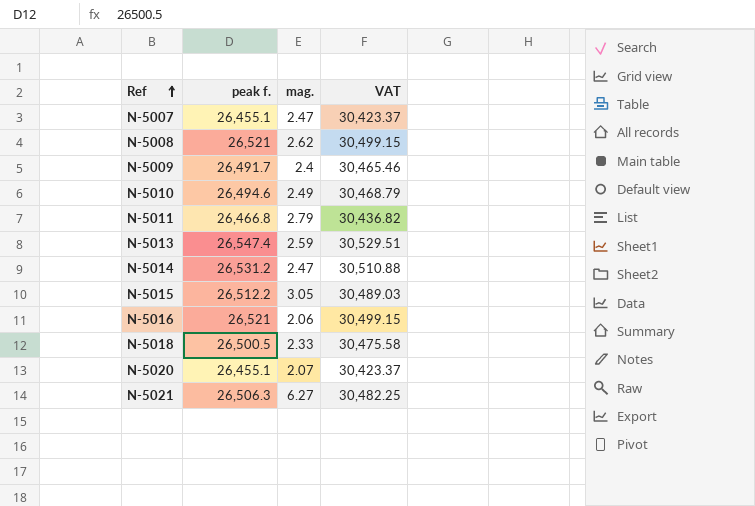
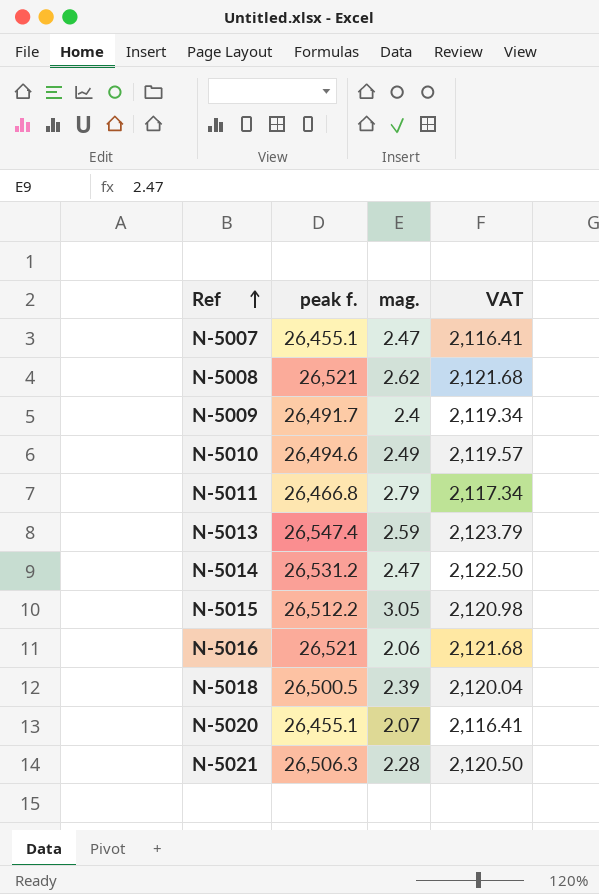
column VAT | formula: [peak f.] * 1.15 -> [peak f.] * 0.08
N-5018 | mag.: 2.33 -> 2.39
N-5021 | mag.: 6.27 -> 2.28

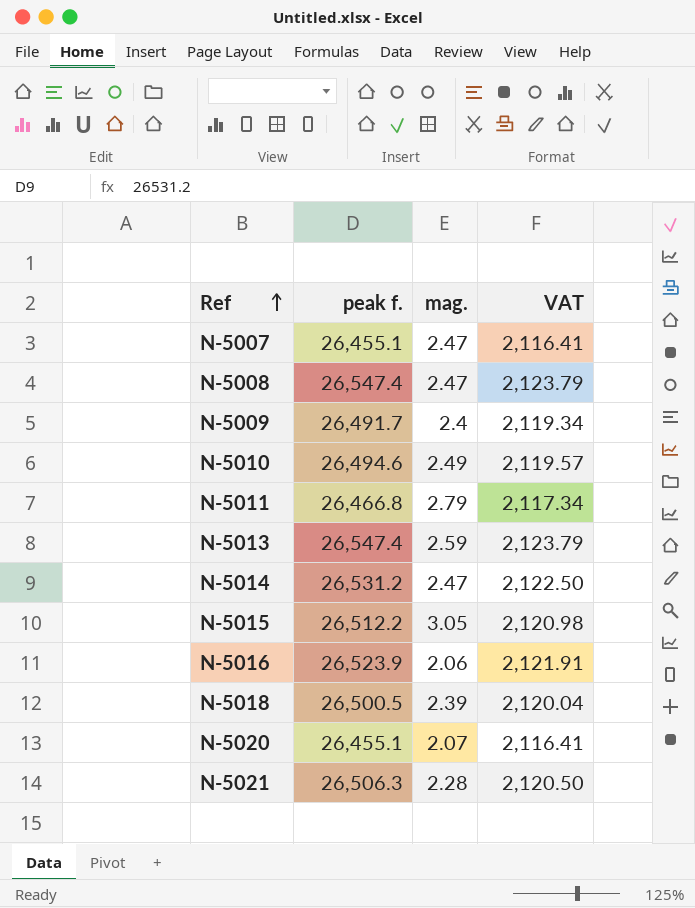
N-5008 | peak f.: 26,521 -> 26,547.4
N-5008 | mag.: 2.62 -> 2.47
N-5008 | VAT: 2,121.68 -> 2,123.79
N-5016 | peak f.: 26,521 -> 26,523.9
N-5016 | VAT: 2,121.68 -> 2,121.91

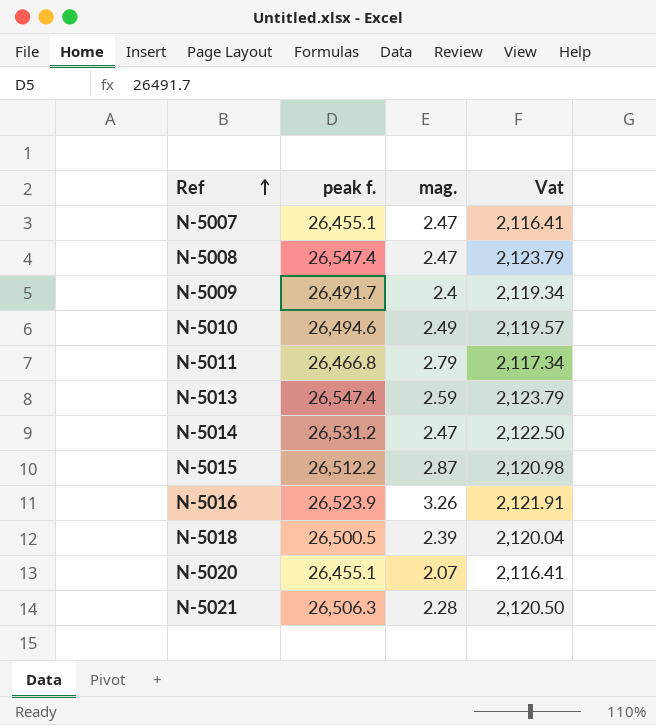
column name: VAT -> Vat
N-5015 | mag.: 3.05 -> 2.87
N-5016 | mag.: 2.06 -> 3.26

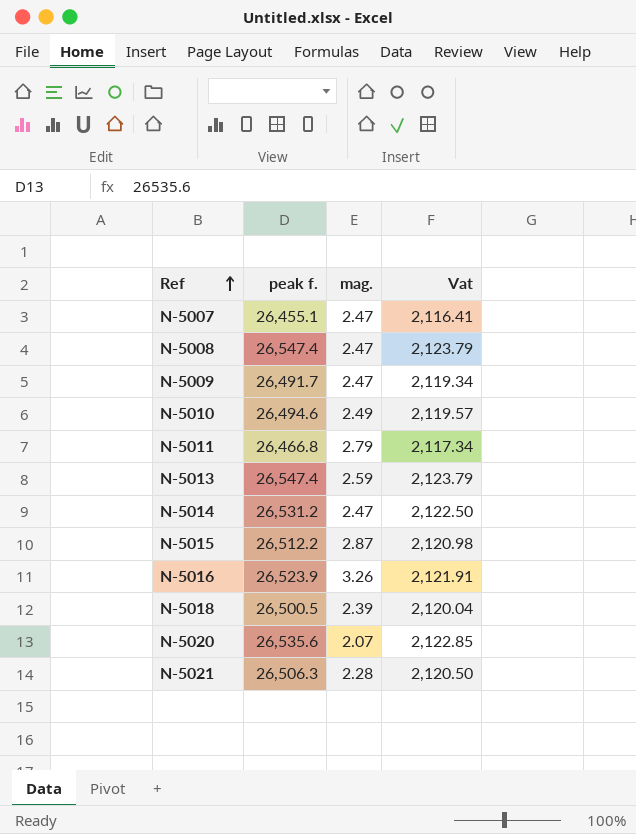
N-5009 | mag.: 2.4 -> 2.47
N-5020 | peak f.: 26,455.1 -> 26,535.6
N-5020 | Vat: 2,116.41 -> 2,122.85

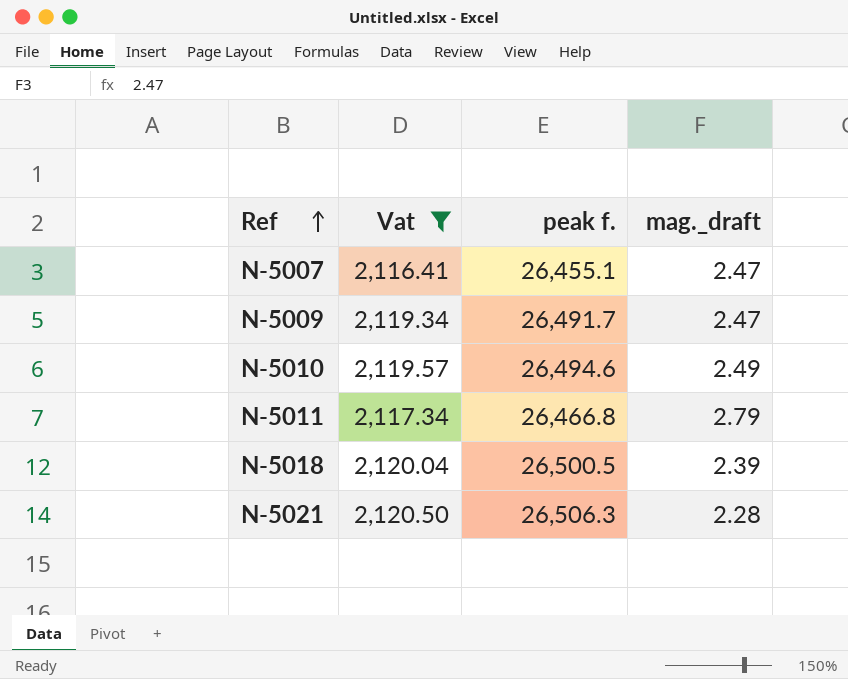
filter: none -> Vat <= 2,120.50
column Vat | position: 4 -> 2
column name: mag. -> mag._draft

